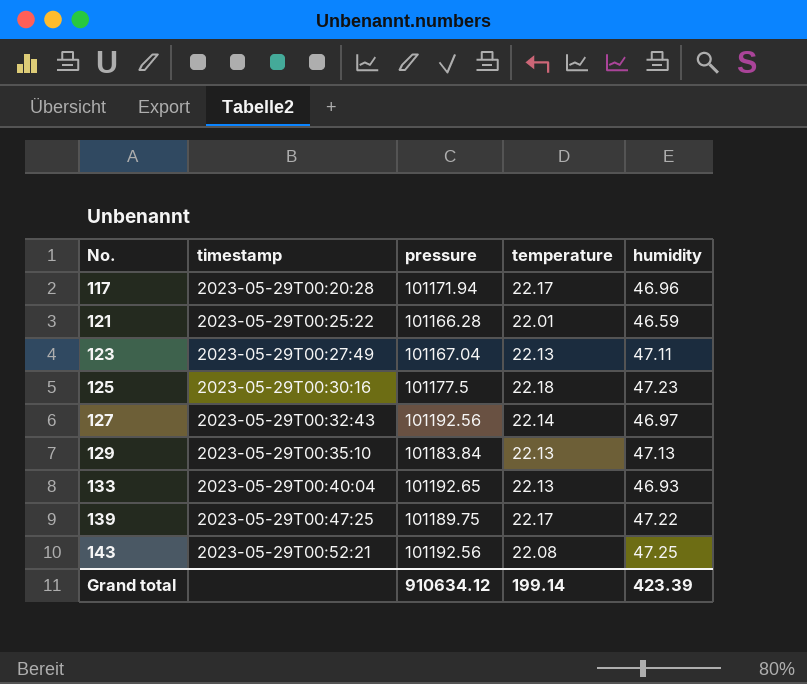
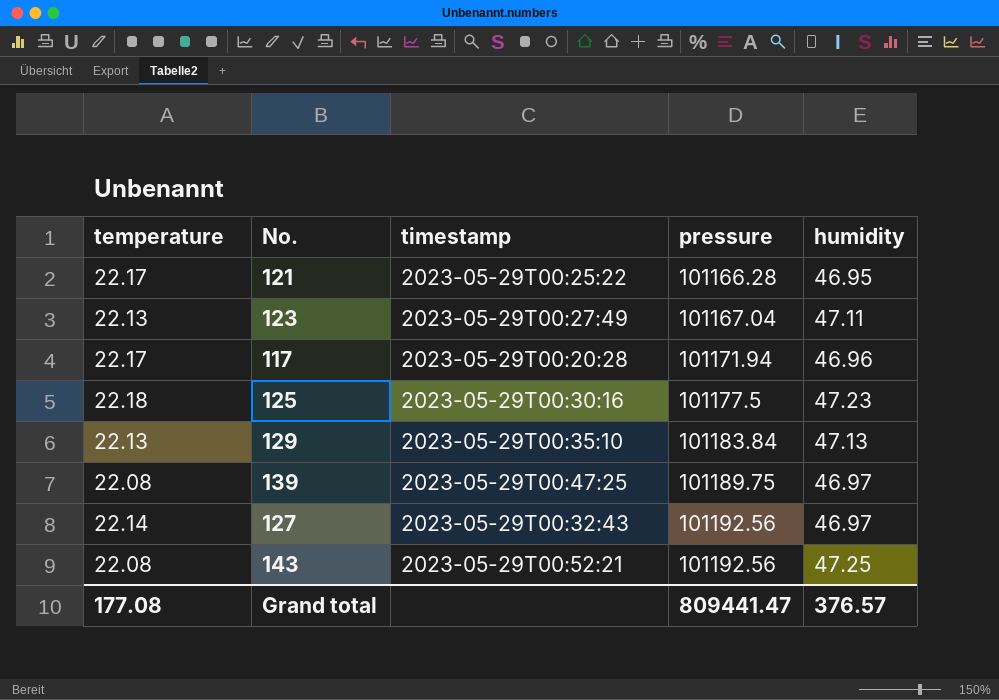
row order: No. ascending -> pressure ascending
column temperature | position: 4 -> 1
row 133: 2023-05-29T00:40:04 | 101192.65 | 22.13 | 46.93 -> none
121 | temperature: 22.01 -> 22.17
121 | humidity: 46.59 -> 46.95
139 | temperature: 22.17 -> 22.08
139 | humidity: 47.22 -> 46.97
Grand total | temperature: 199.14 -> 177.08
Grand total | pressure: 910634.12 -> 809441.47
Grand total | humidity: 423.39 -> 376.57

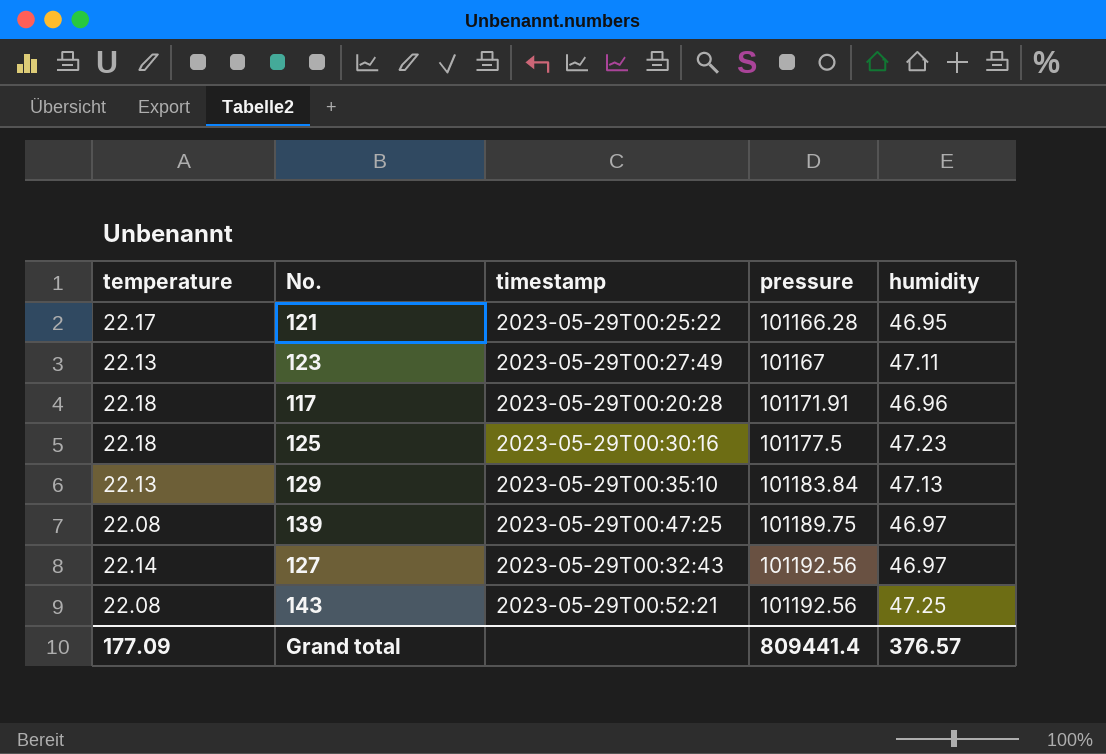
123 | pressure: 101167.04 -> 101167
117 | temperature: 22.17 -> 22.18
117 | pressure: 101171.94 -> 101171.91
Grand total | temperature: 177.08 -> 177.09
Grand total | pressure: 809441.47 -> 809441.4

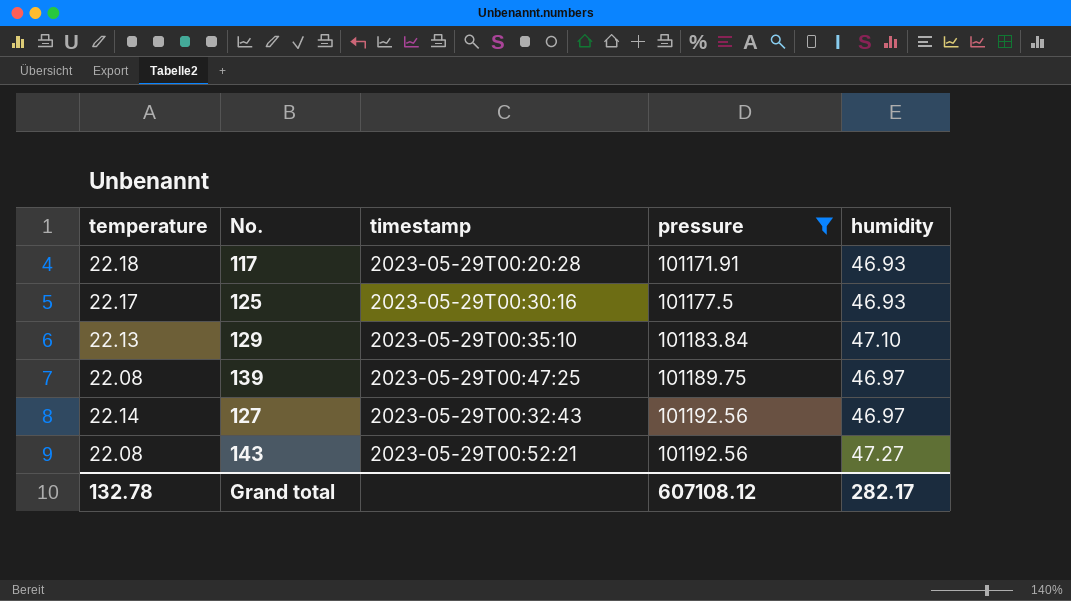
filter: none -> pressure >= 101171.91
117 | humidity: 46.96 -> 46.93
125 | temperature: 22.18 -> 22.17
125 | humidity: 47.23 -> 46.93
129 | humidity: 47.13 -> 47.10
143 | humidity: 47.25 -> 47.27
Grand total | temperature: 177.09 -> 132.78
Grand total | pressure: 809441.4 -> 607108.12
Grand total | humidity: 376.57 -> 282.17

